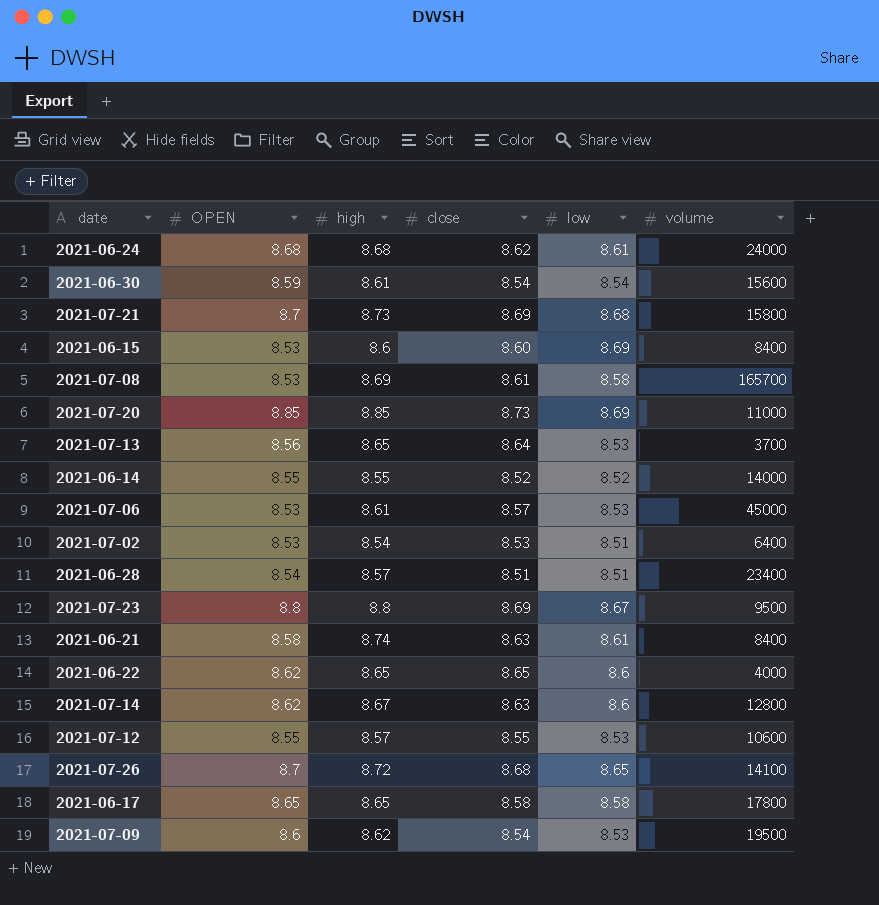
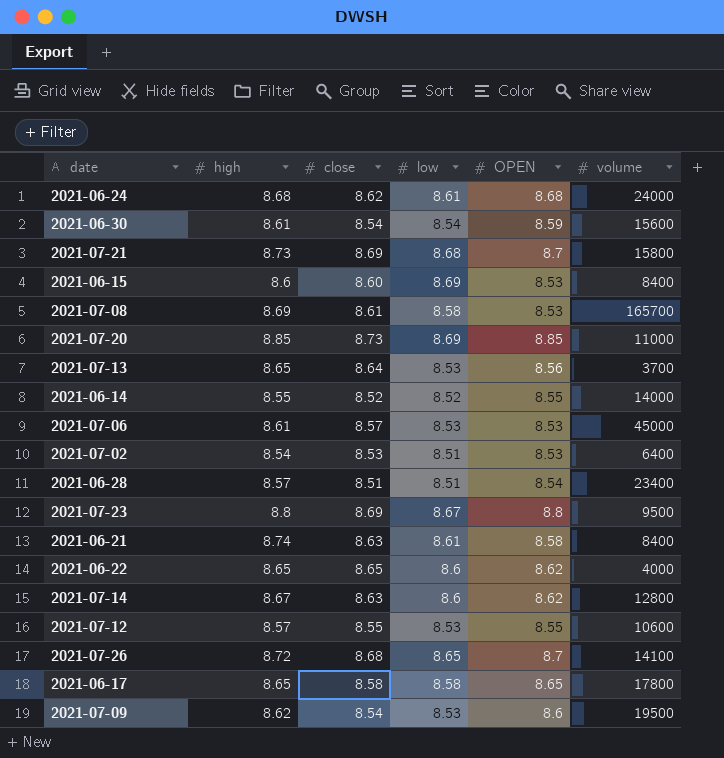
column OPEN | position: 2 -> 5

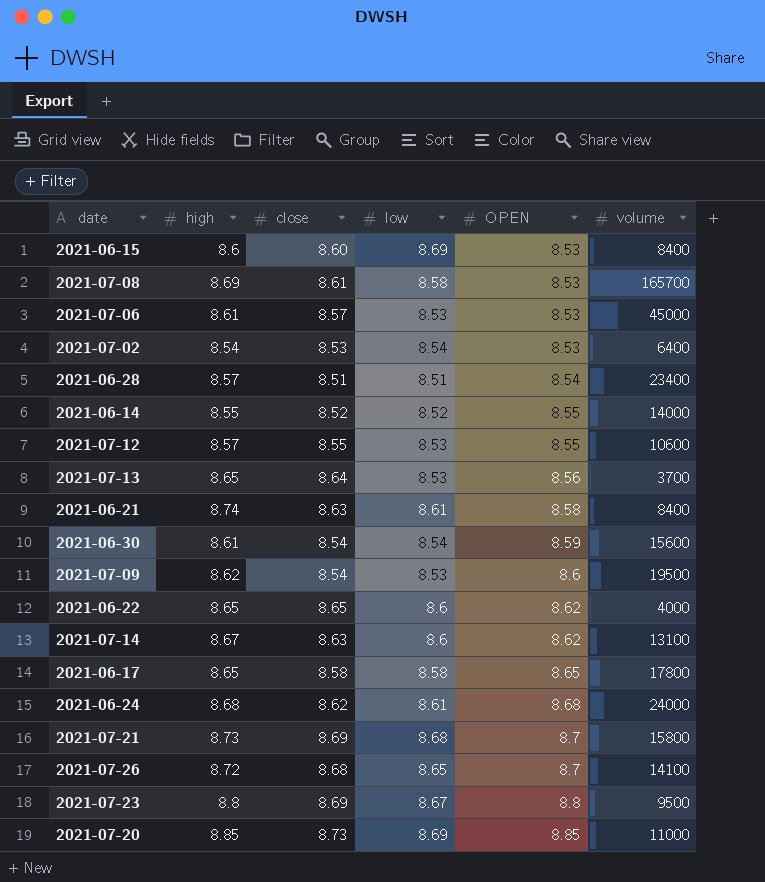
row order: none -> OPEN ascending
2021-07-02 | low: 8.51 -> 8.54
2021-07-14 | volume: 12800 -> 13100

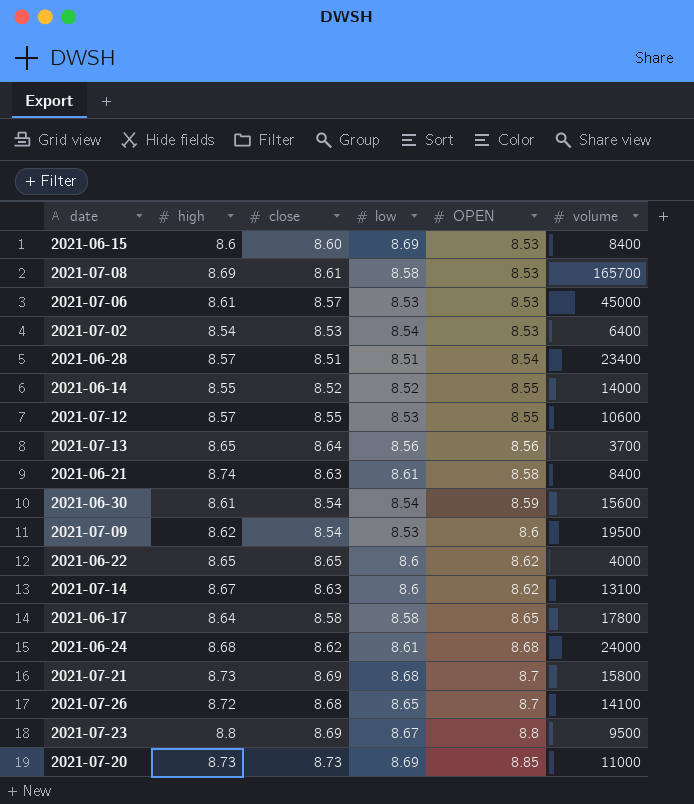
2021-07-13 | low: 8.53 -> 8.56
2021-06-17 | high: 8.65 -> 8.64
2021-07-20 | high: 8.85 -> 8.73

